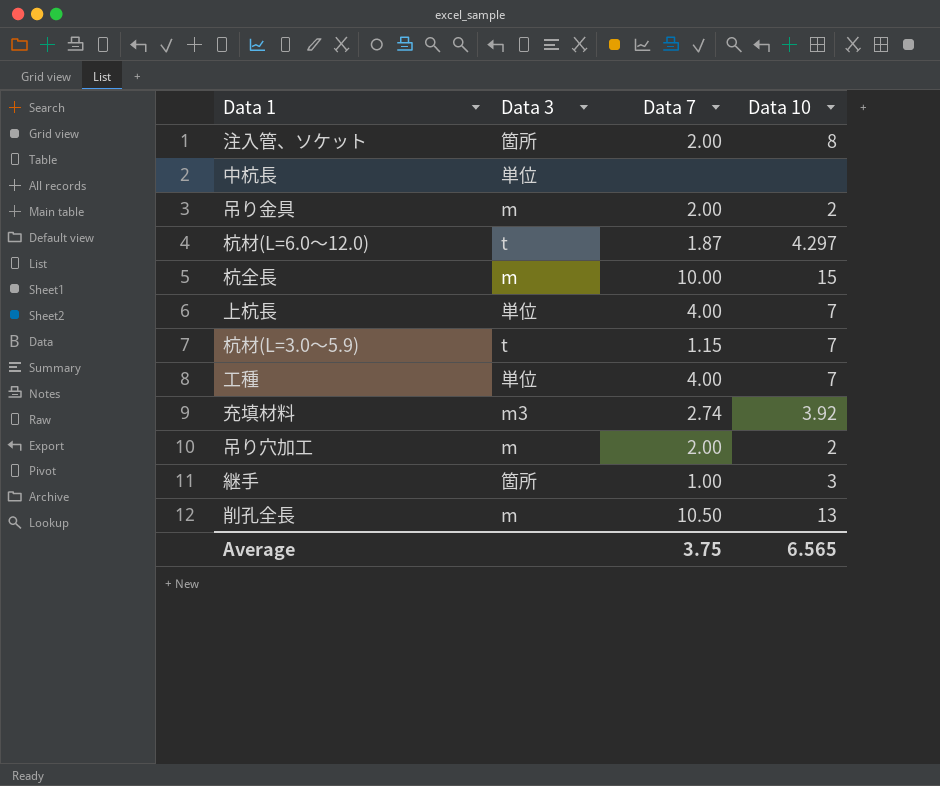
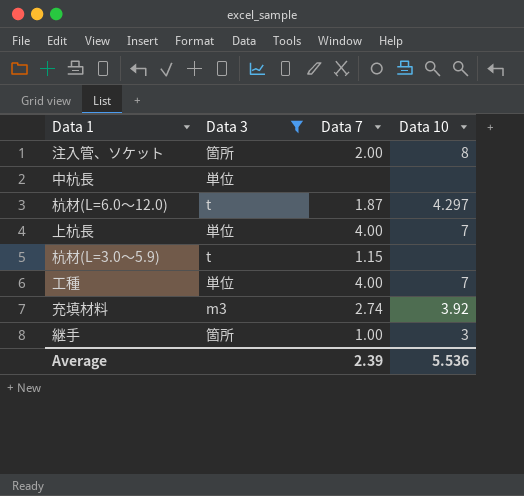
filter: none -> Data 3 != m
杭材(L=3.0～5.9) | Data 10: 7 -> none
Average | Data 7: 3.75 -> 2.39
Average | Data 10: 6.565 -> 5.536

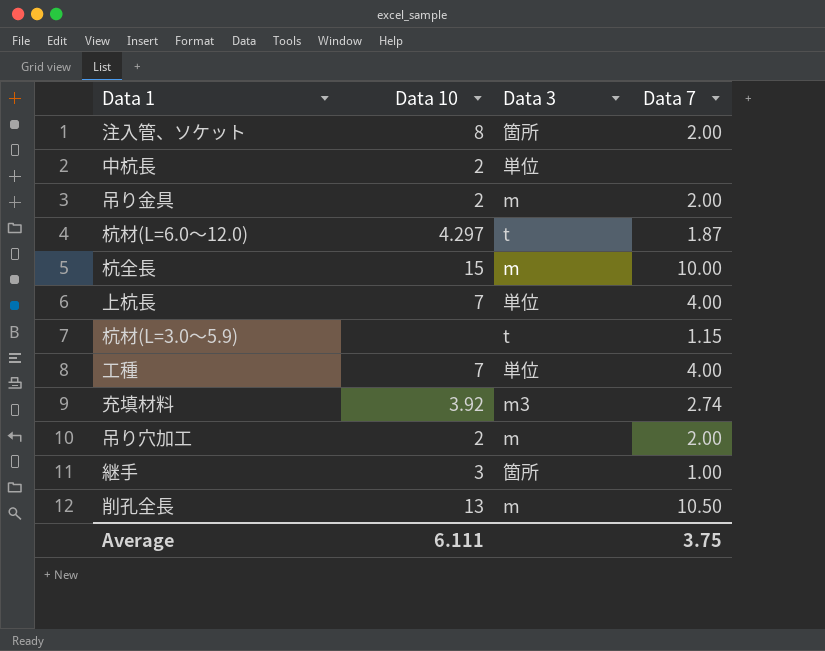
filter: Data 3 != m -> none
column Data 10 | position: 4 -> 2
中杭長 | Data 10: none -> 2
Average | Data 10: 5.536 -> 6.111
Average | Data 7: 2.39 -> 3.75

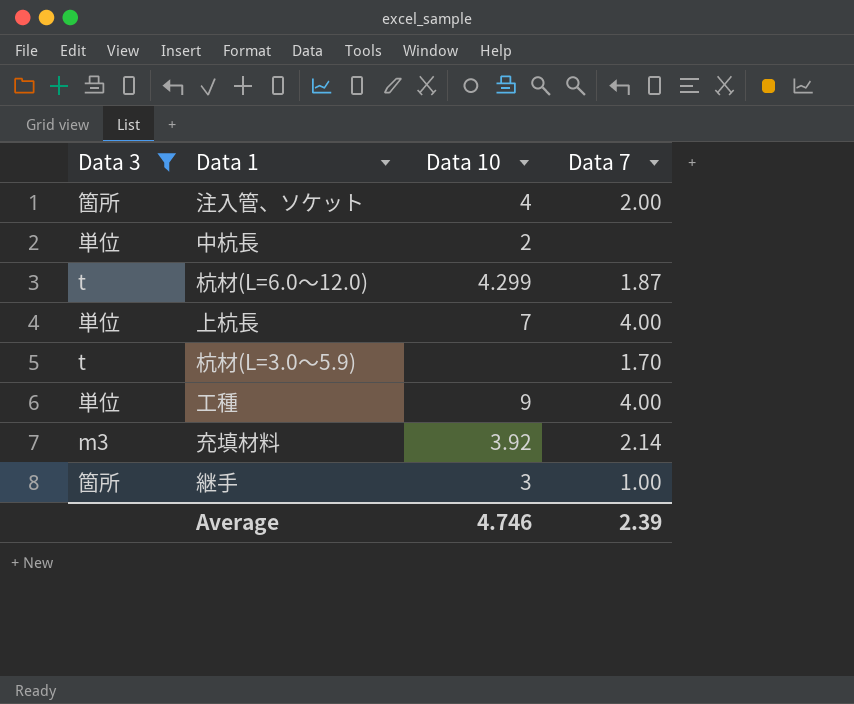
filter: none -> Data 3 != m
column Data 3 | position: 3 -> 1
注入管、ソケット | Data 10: 8 -> 4
杭材(L=6.0～12.0) | Data 10: 4.297 -> 4.299
杭材(L=3.0～5.9) | Data 7: 1.15 -> 1.70
工種 | Data 10: 7 -> 9
充填材料 | Data 7: 2.74 -> 2.14
Average | Data 10: 6.111 -> 4.746
Average | Data 7: 3.75 -> 2.39

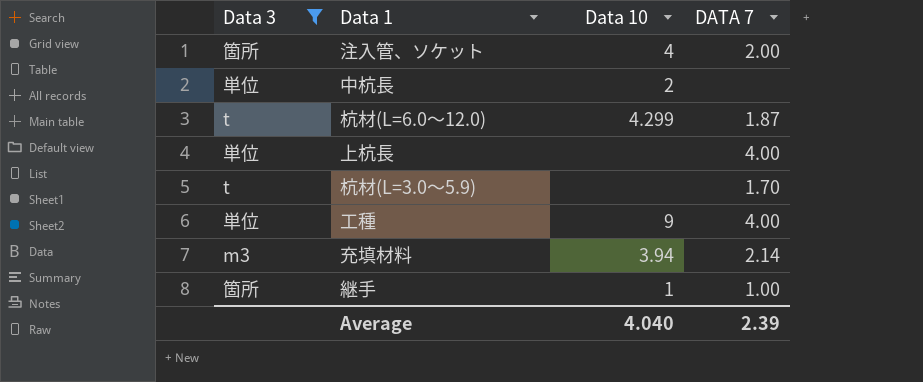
column name: Data 7 -> DATA 7
上杭長 | Data 10: 7 -> none
充填材料 | Data 10: 3.92 -> 3.94
継手 | Data 10: 3 -> 1
Average | Data 10: 4.746 -> 4.040

